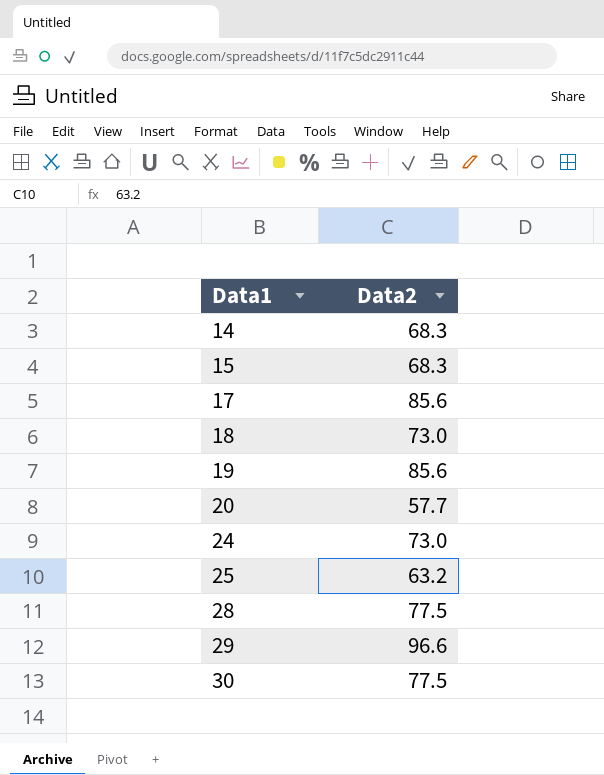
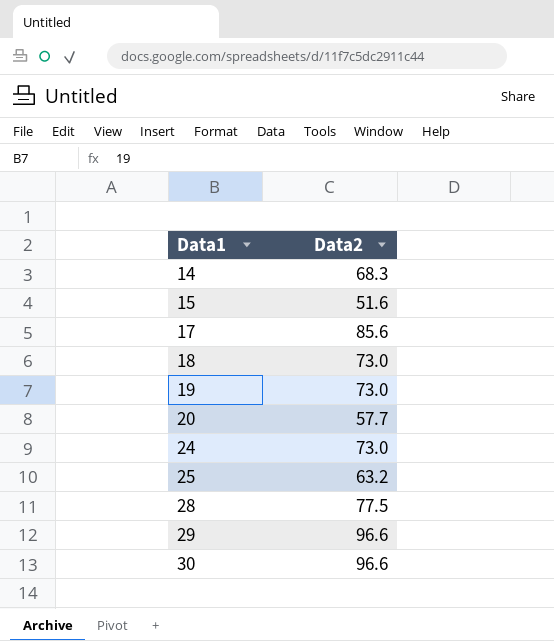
15 | Data2: 68.3 -> 51.6
19 | Data2: 85.6 -> 73.0
30 | Data2: 77.5 -> 96.6

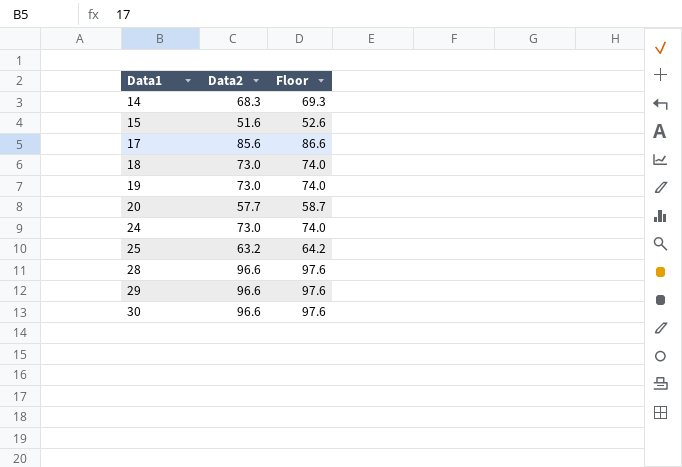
column Floor | formula: none -> [Data2] + 1
28 | Data2: 77.5 -> 96.6

